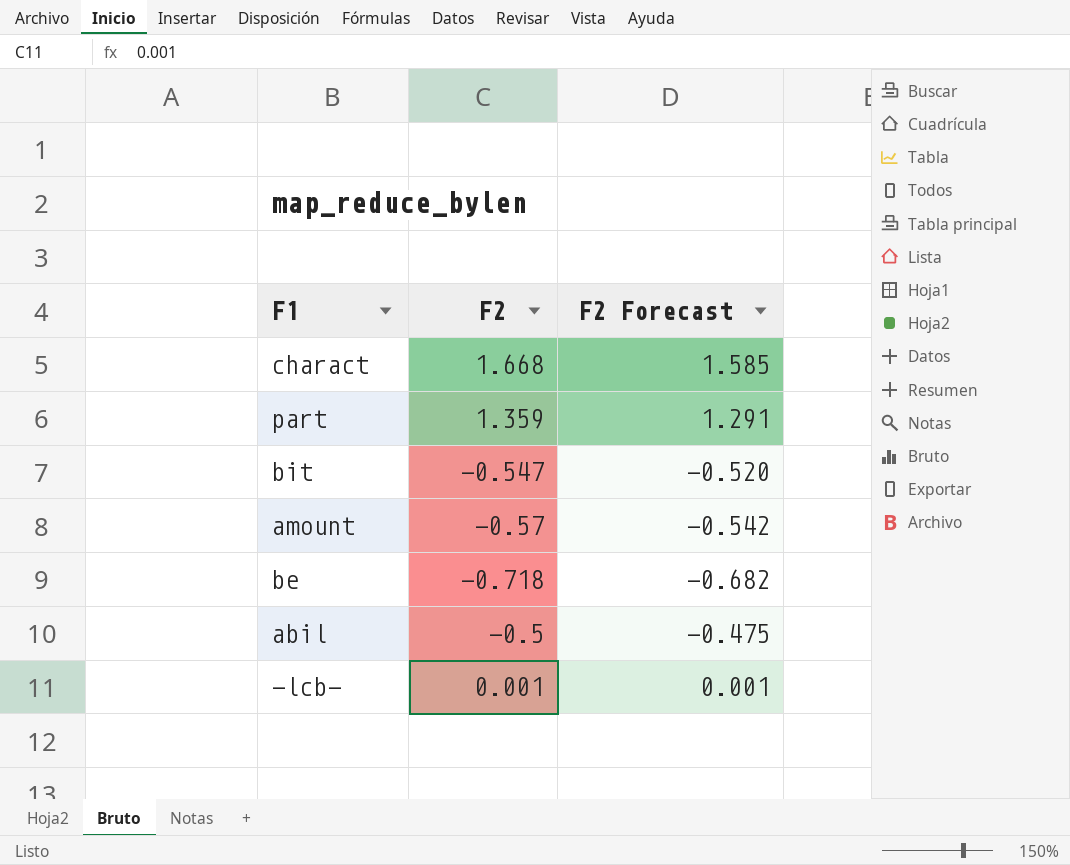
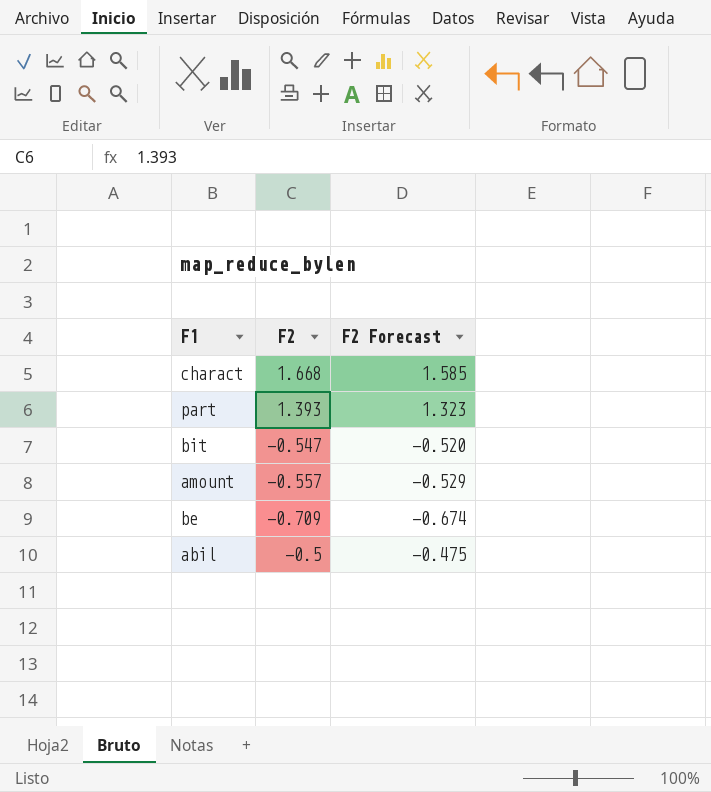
row -lcb-: 0.001 | 0.001 -> none
part | F2: 1.359 -> 1.393
part | F2 Forecast: 1.291 -> 1.323
amount | F2: -0.57 -> -0.557
amount | F2 Forecast: -0.542 -> -0.529
be | F2: -0.718 -> -0.709
be | F2 Forecast: -0.682 -> -0.674

